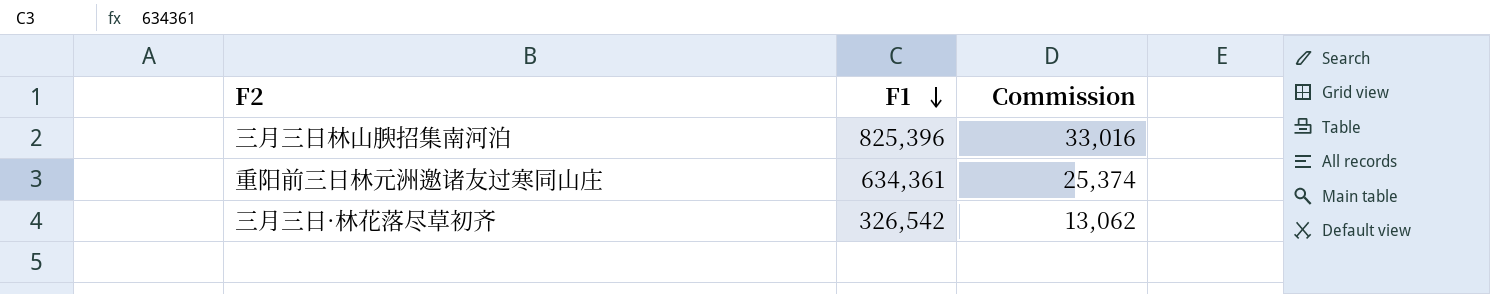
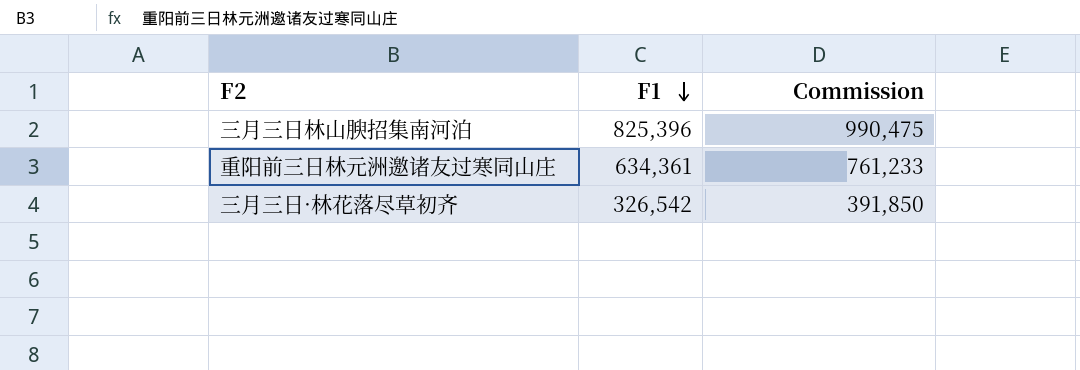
column Commission | formula: [F1] * 0.04 -> [F1] * 1.2

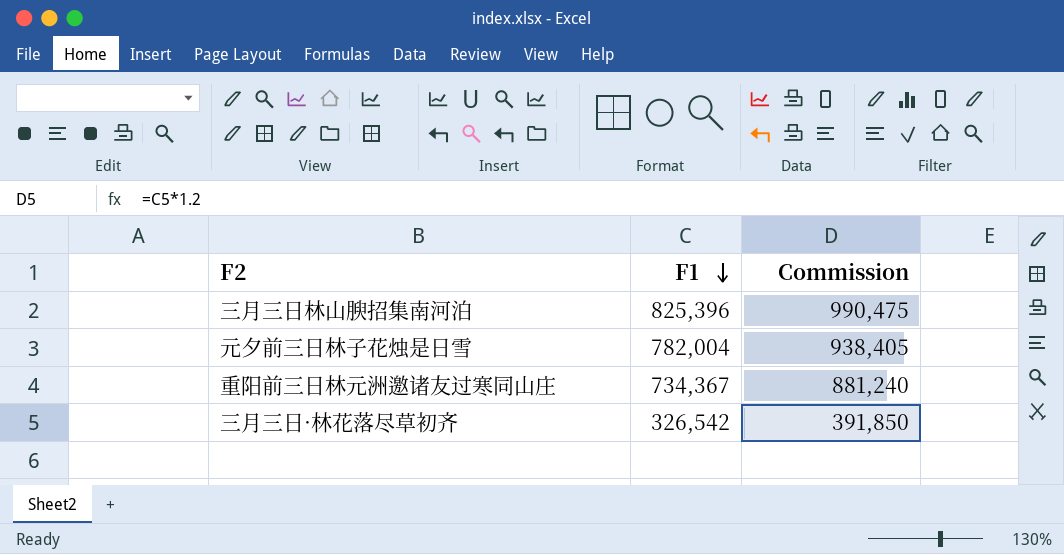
row 元夕前三日林子花烛是日雪: none -> 782,004 | 938,405
重阳前三日林元洲邀诸友过寒同山庄 | F1: 634,361 -> 734,367
重阳前三日林元洲邀诸友过寒同山庄 | Commission: 761,233 -> 881,240

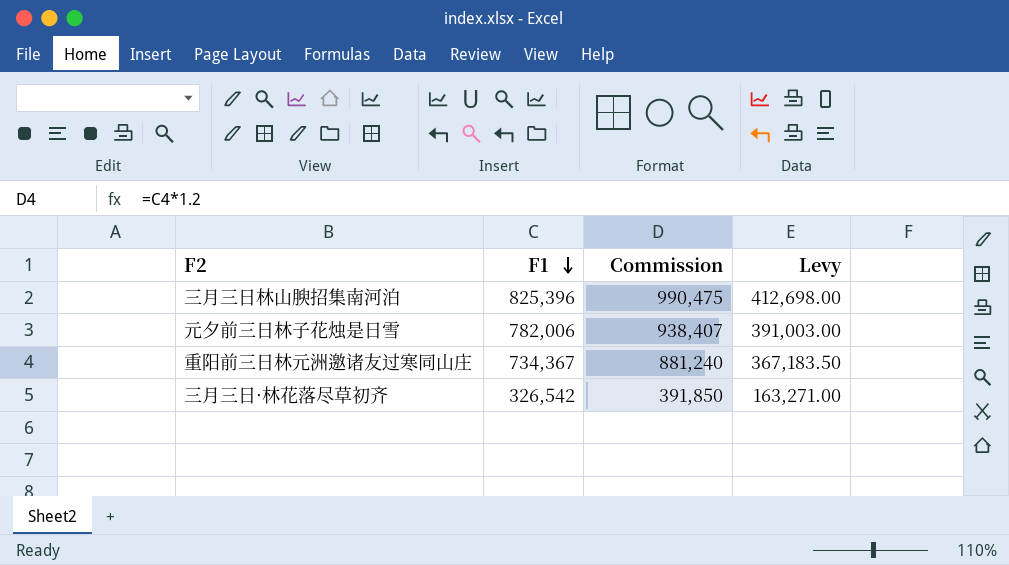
column Levy | formula: none -> [F1] * 0.5
元夕前三日林子花烛是日雪 | F1: 782,004 -> 782,006
元夕前三日林子花烛是日雪 | Commission: 938,405 -> 938,407

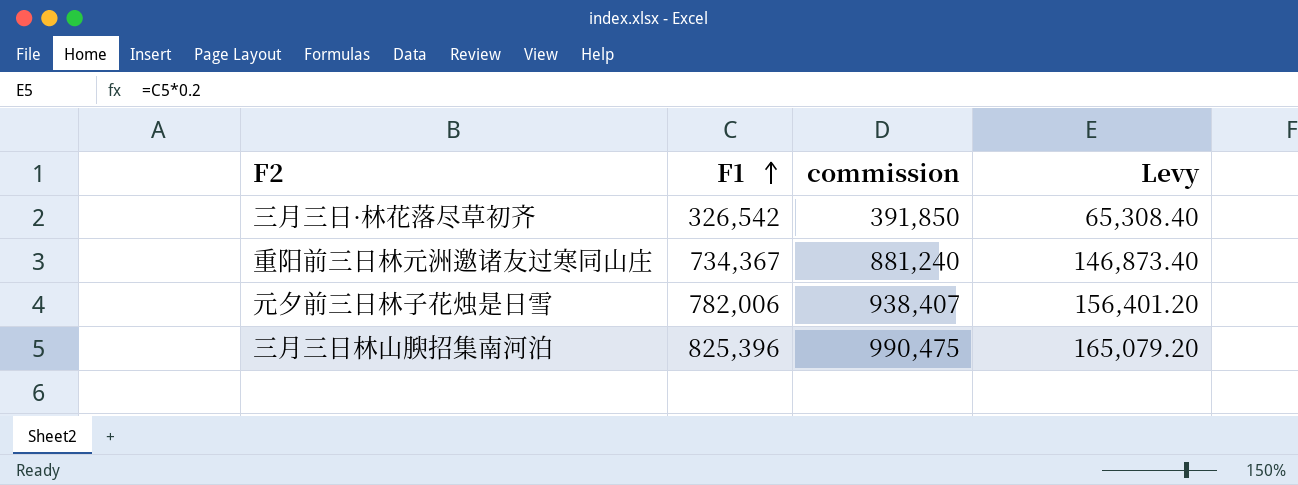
row order: F1 descending -> F1 ascending
column name: Commission -> commission
column Levy | formula: [F1] * 0.5 -> [F1] * 0.2

